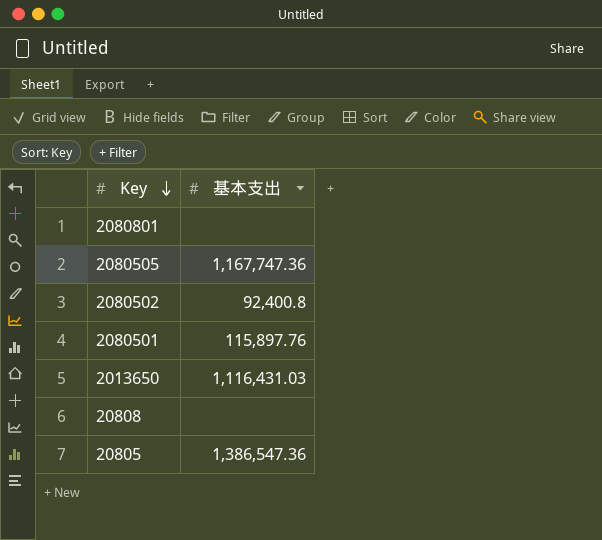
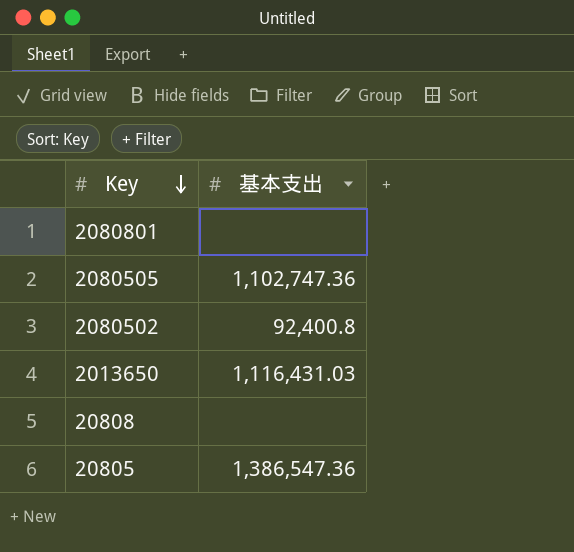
row 2080501: 115,897.76 -> none
2080505 | 基本支出: 1,167,747.36 -> 1,102,747.36

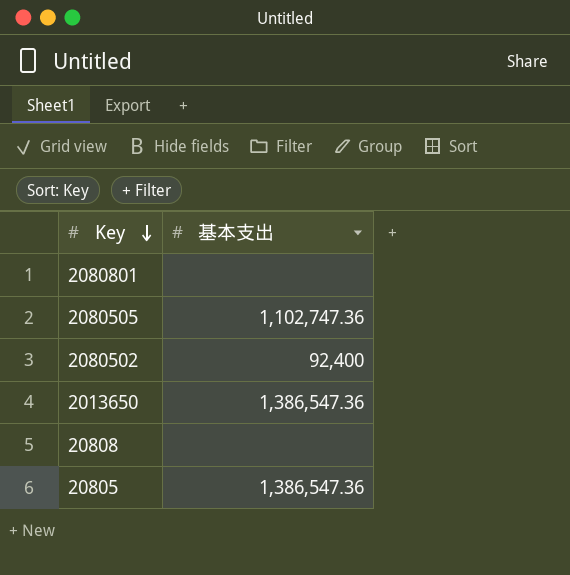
2080502 | 基本支出: 92,400.8 -> 92,400
2013650 | 基本支出: 1,116,431.03 -> 1,386,547.36

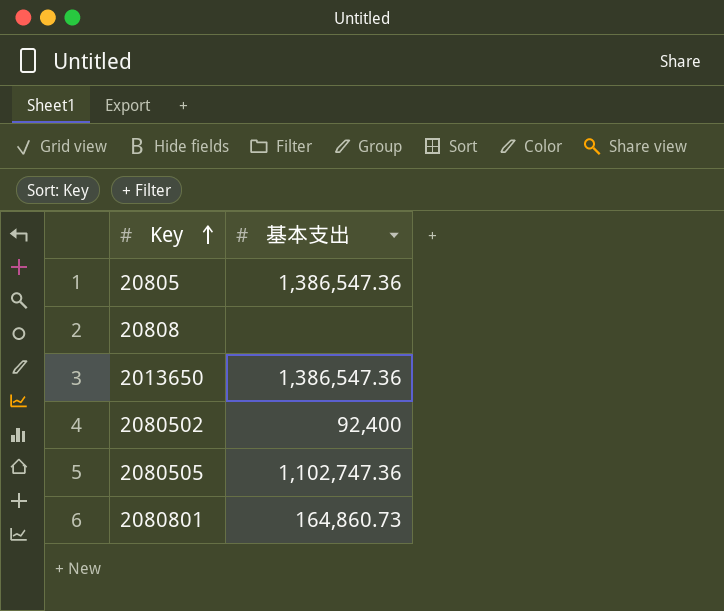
row order: Key descending -> Key ascending
2080801 | 基本支出: none -> 164,860.73

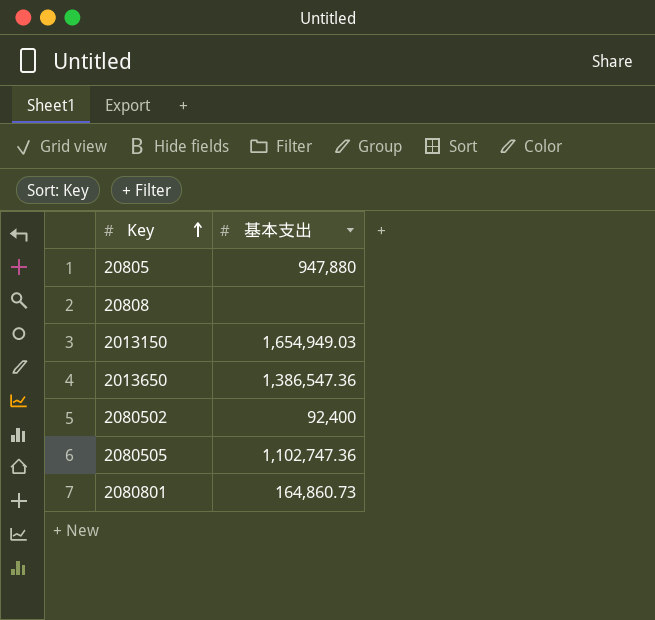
20805 | 基本支出: 1,386,547.36 -> 947,880
row 2013150: none -> 1,654,949.03

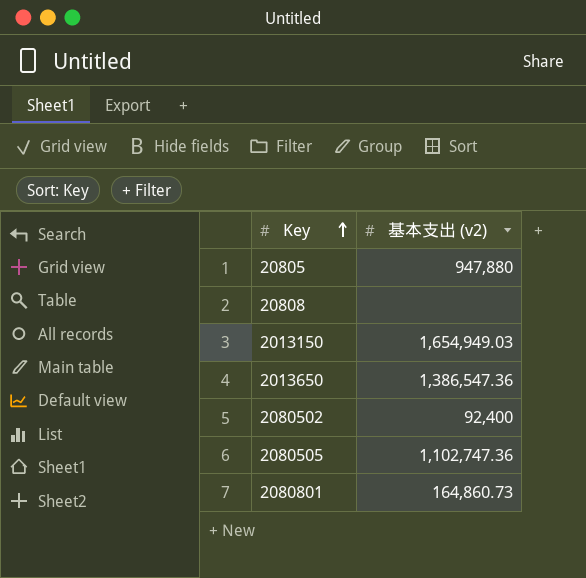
column name: 基本支出 -> 基本支出 (v2)

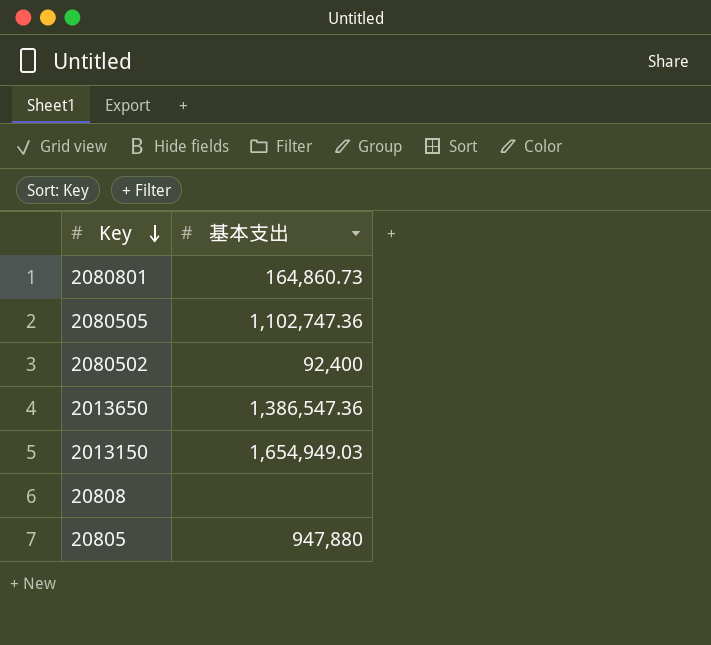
row order: Key ascending -> Key descending
column name: 基本支出 (v2) -> 基本支出

